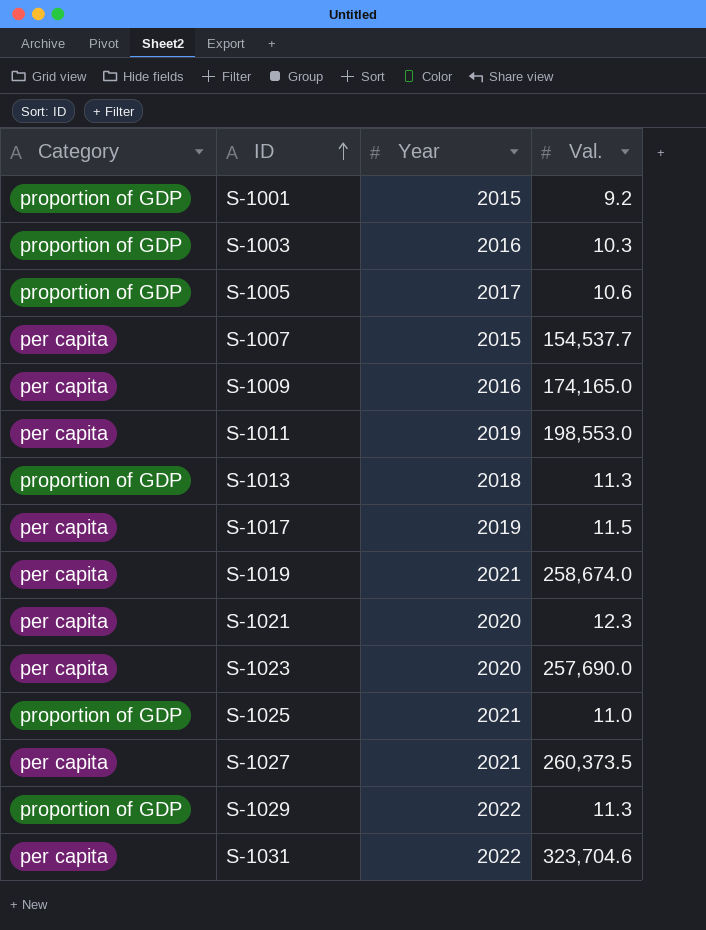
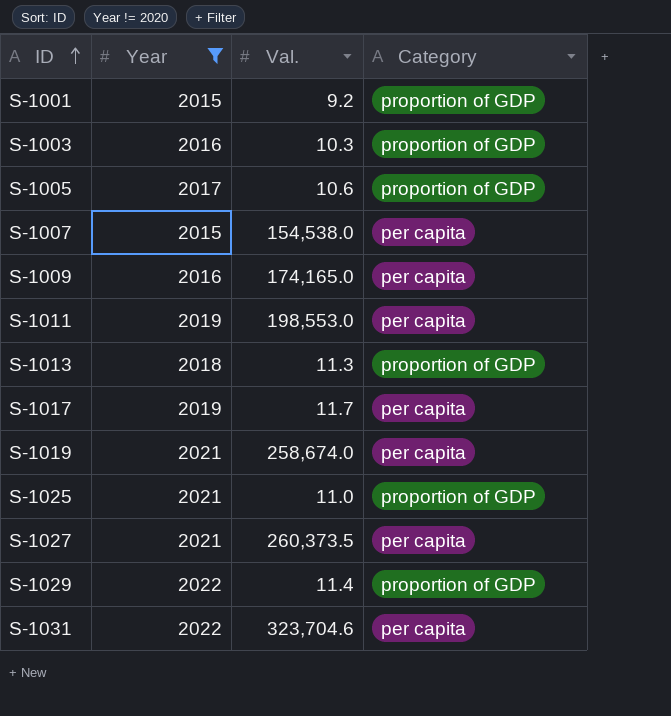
filter: none -> Year != 2020
column Category | position: 1 -> 4
S-1007 | Val.: 154,537.7 -> 154,538.0
S-1017 | Val.: 11.5 -> 11.7
S-1029 | Val.: 11.3 -> 11.4

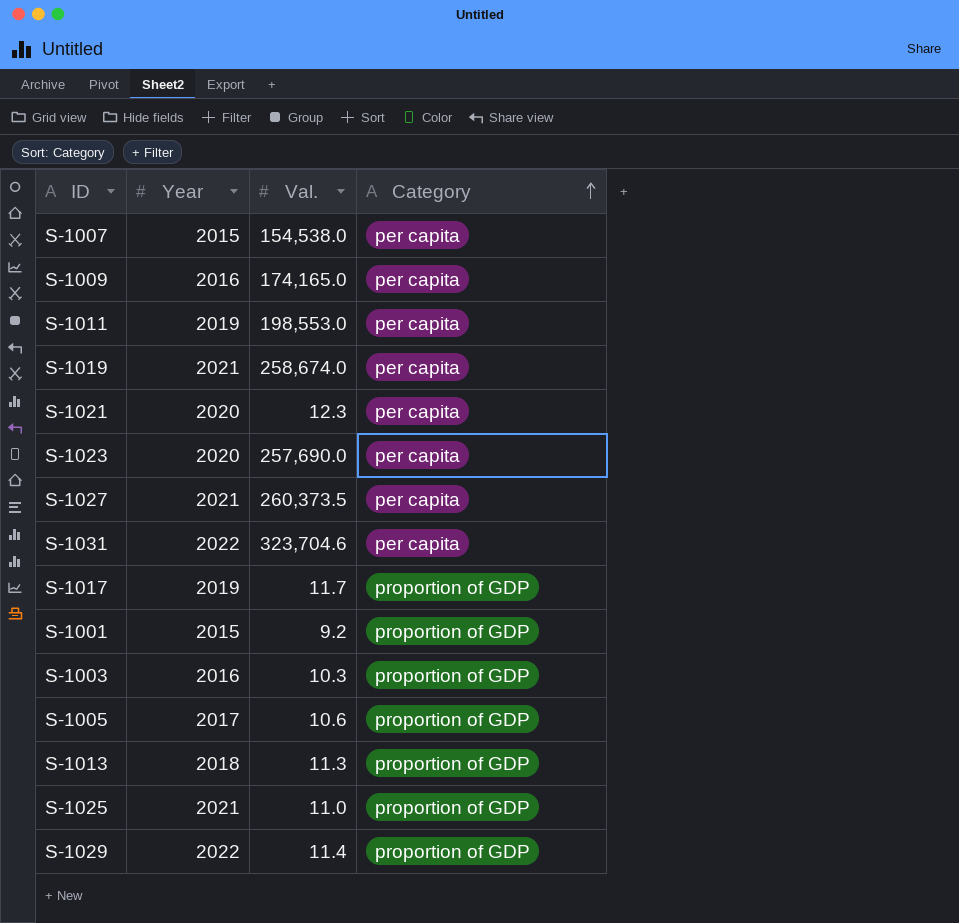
filter: Year != 2020 -> none
row order: ID ascending -> Category ascending
S-1017 | Category: per capita -> proportion of GDP

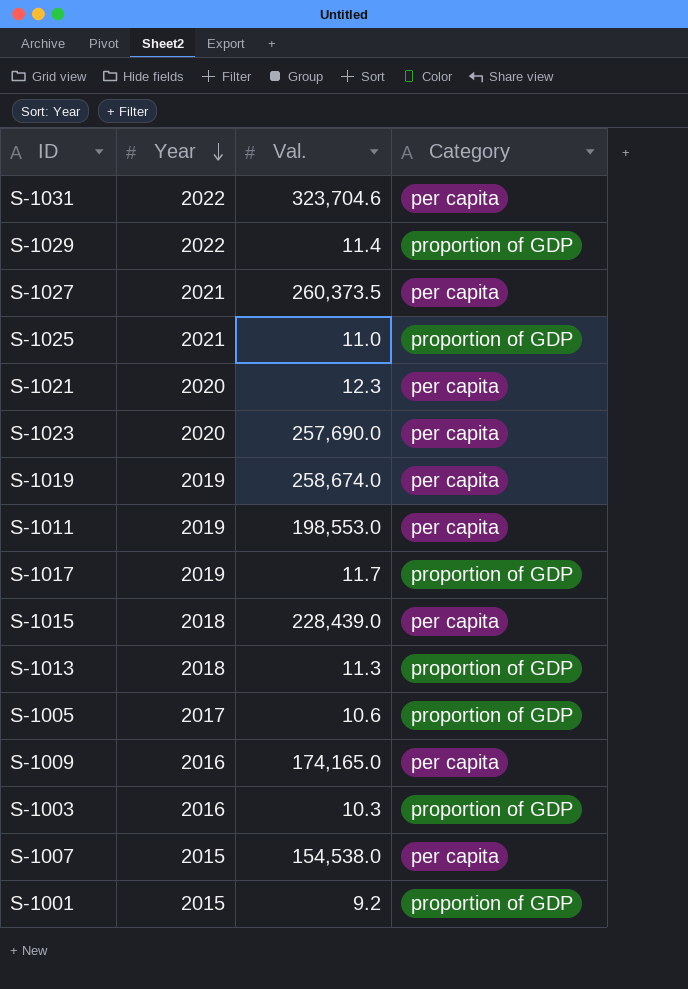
row order: Category ascending -> Year descending
S-1019 | Year: 2021 -> 2019
row S-1015: none -> 2018 | 228,439.0 | per capita

